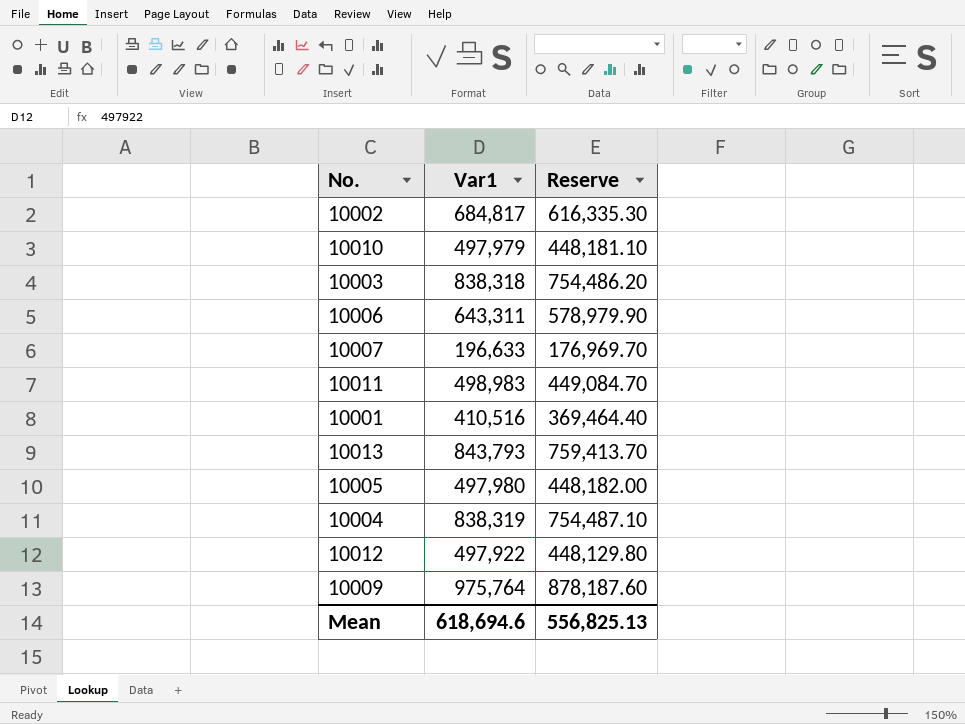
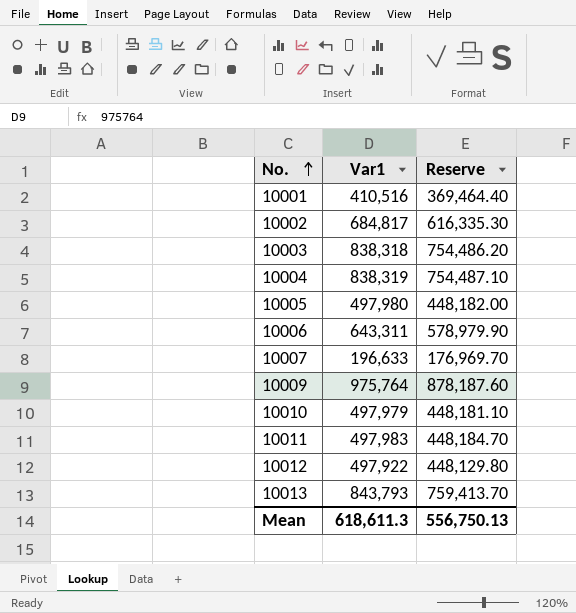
row order: none -> No. ascending
10011 | Var1: 498,983 -> 497,983
10011 | Reserve: 449,084.70 -> 448,184.70
Mean | Var1: 618,694.6 -> 618,611.3
Mean | Reserve: 556,825.13 -> 556,750.13

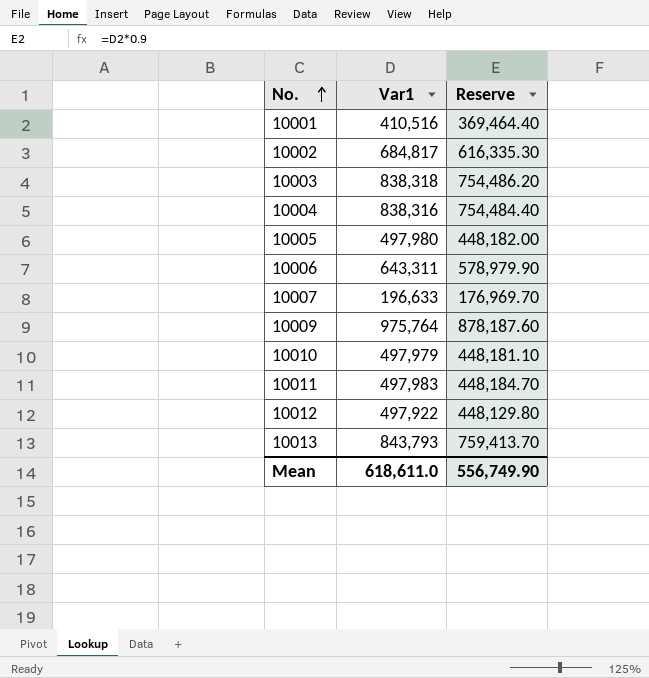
10004 | Var1: 838,319 -> 838,316
10004 | Reserve: 754,487.10 -> 754,484.40
Mean | Var1: 618,611.3 -> 618,611.0
Mean | Reserve: 556,750.13 -> 556,749.90

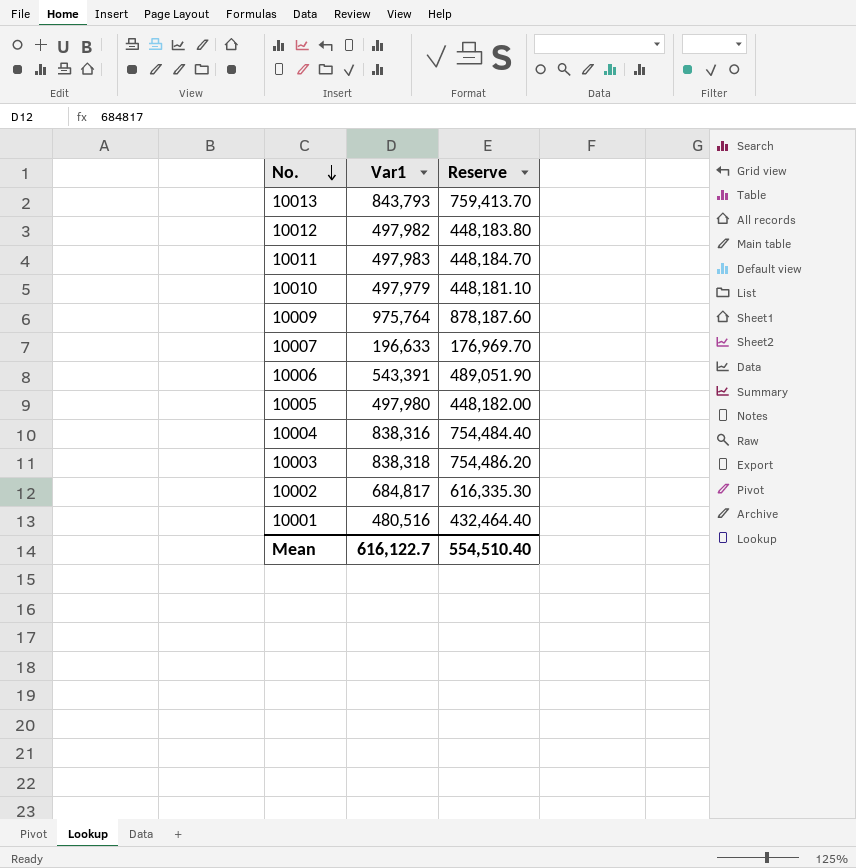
row order: No. ascending -> No. descending
10012 | Var1: 497,922 -> 497,982
10012 | Reserve: 448,129.80 -> 448,183.80
10006 | Var1: 643,311 -> 543,391
10006 | Reserve: 578,979.90 -> 489,051.90
10001 | Var1: 410,516 -> 480,516
10001 | Reserve: 369,464.40 -> 432,464.40
Mean | Var1: 618,611.0 -> 616,122.7
Mean | Reserve: 556,749.90 -> 554,510.40

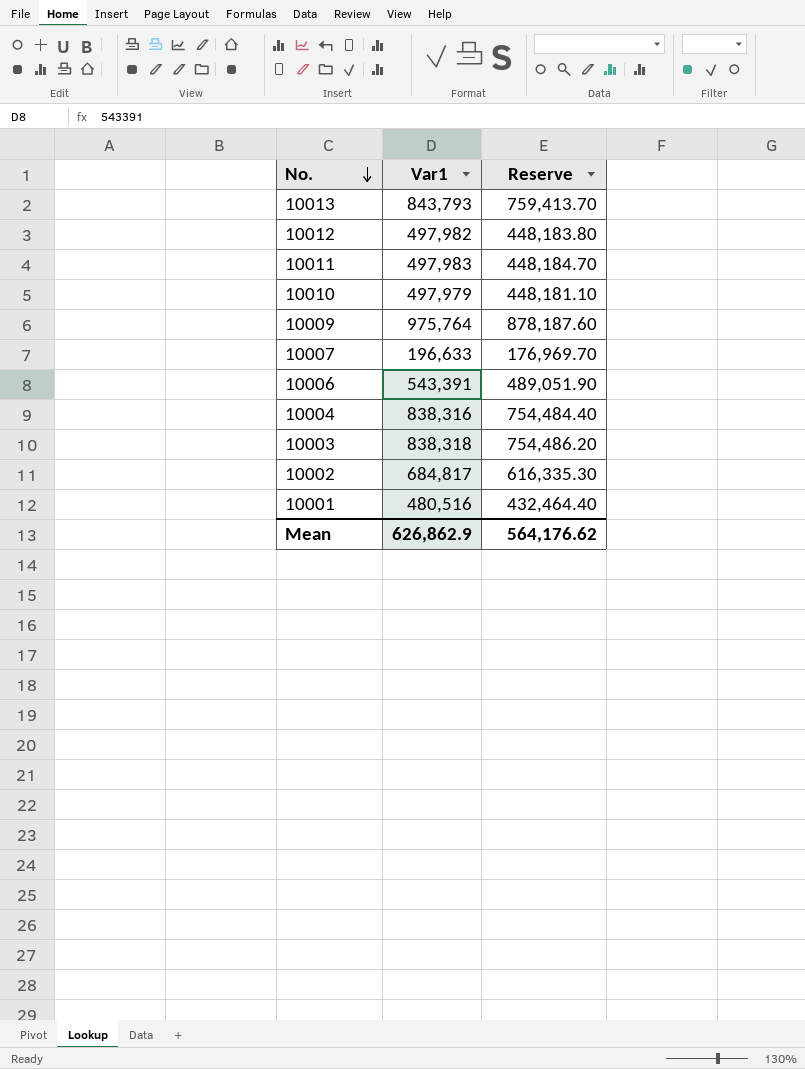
row 10005: 497,980 | 448,182.00 -> none
Mean | Var1: 616,122.7 -> 626,862.9
Mean | Reserve: 554,510.40 -> 564,176.62

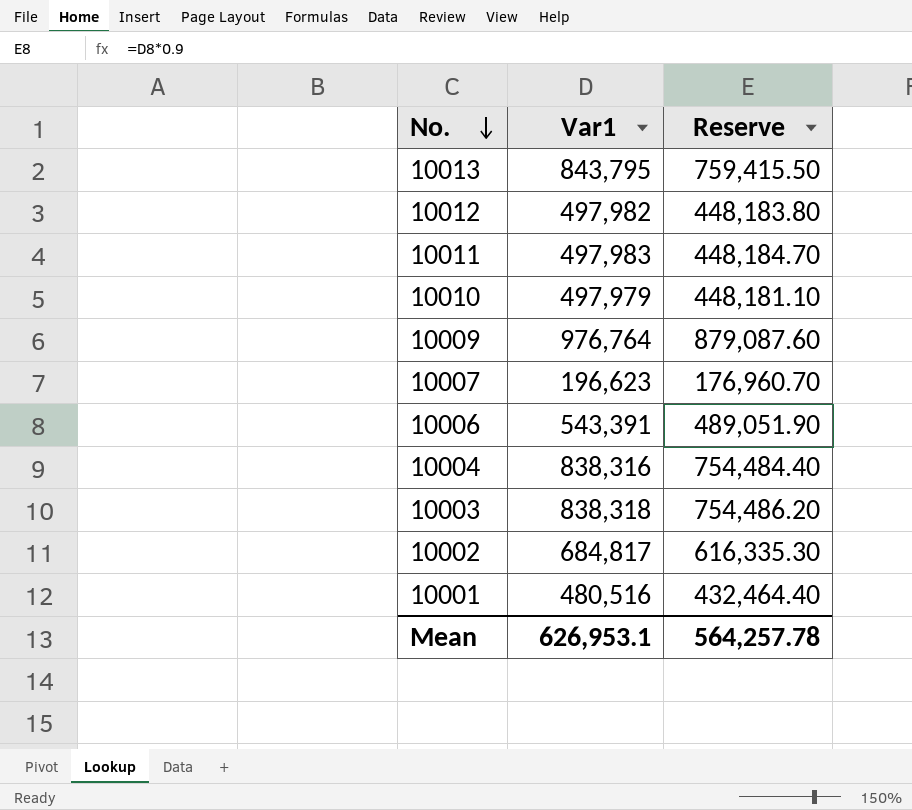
10013 | Var1: 843,793 -> 843,795
10013 | Reserve: 759,413.70 -> 759,415.50
10009 | Var1: 975,764 -> 976,764
10009 | Reserve: 878,187.60 -> 879,087.60
10007 | Var1: 196,633 -> 196,623
10007 | Reserve: 176,969.70 -> 176,960.70
Mean | Var1: 626,862.9 -> 626,953.1
Mean | Reserve: 564,176.62 -> 564,257.78

